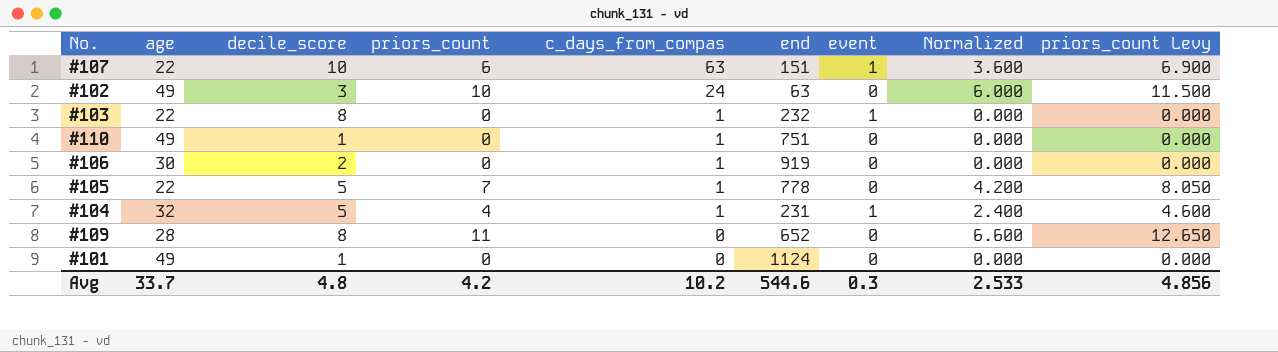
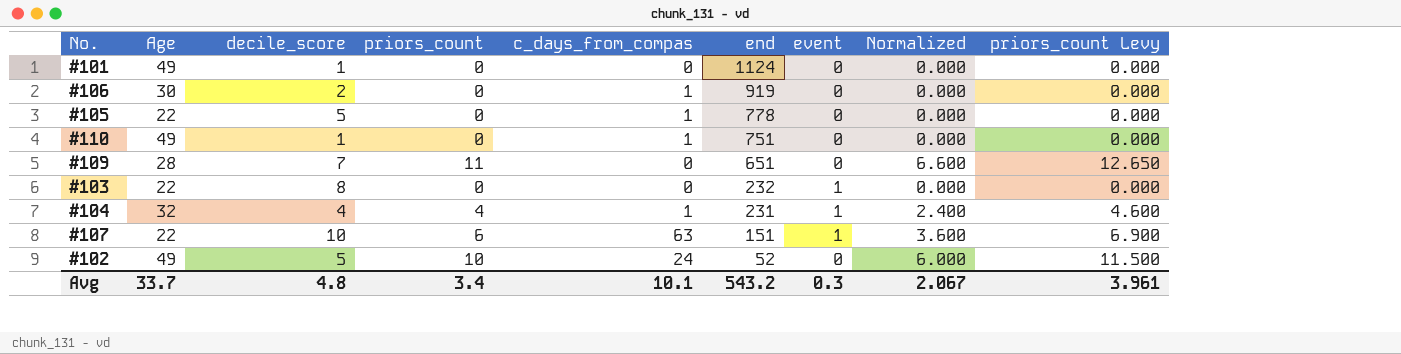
row order: c_days_from_compas descending -> end descending
column name: age -> Age
#105 | priors_count: 7 -> 0
#105 | Normalized: 4.200 -> 0.000
#105 | priors_count Levy: 8.050 -> 0.000
#109 | decile_score: 8 -> 7
#109 | end: 652 -> 651
#103 | c_days_from_compas: 1 -> 0
#104 | decile_score: 5 -> 4
#102 | decile_score: 3 -> 5
#102 | end: 63 -> 52
Avg | priors_count: 4.2 -> 3.4
Avg | c_days_from_compas: 10.2 -> 10.1
Avg | end: 544.6 -> 543.2
Avg | Normalized: 2.533 -> 2.067
Avg | priors_count Levy: 4.856 -> 3.961

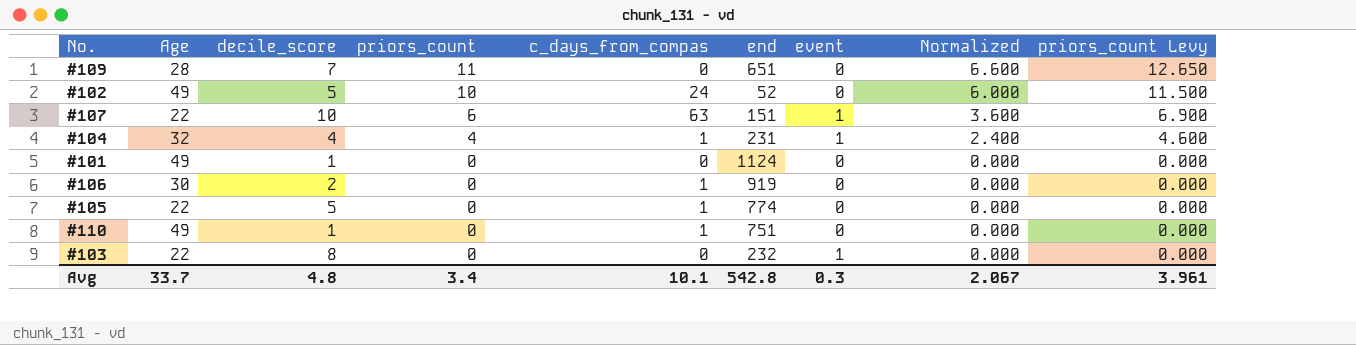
row order: end descending -> priors_count descending
#105 | end: 778 -> 774
Avg | end: 543.2 -> 542.8

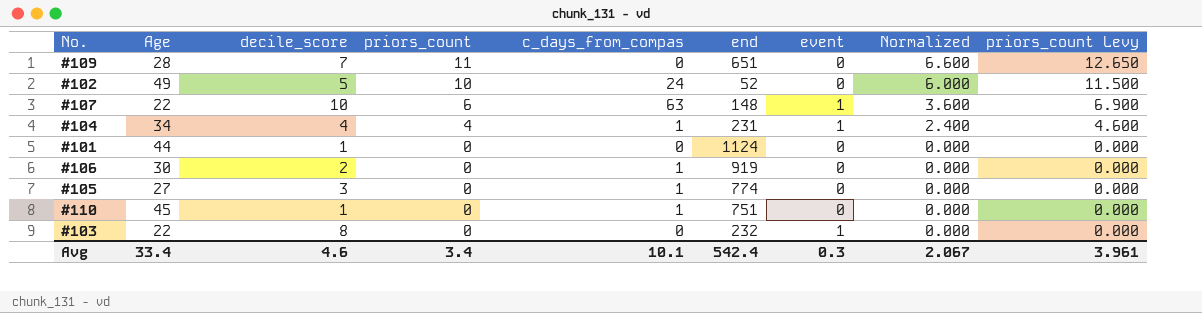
#107 | end: 151 -> 148
#104 | Age: 32 -> 34
#101 | Age: 49 -> 44
#105 | Age: 22 -> 27
#105 | decile_score: 5 -> 3
#110 | Age: 49 -> 45
Avg | Age: 33.7 -> 33.4
Avg | decile_score: 4.8 -> 4.6
Avg | end: 542.8 -> 542.4

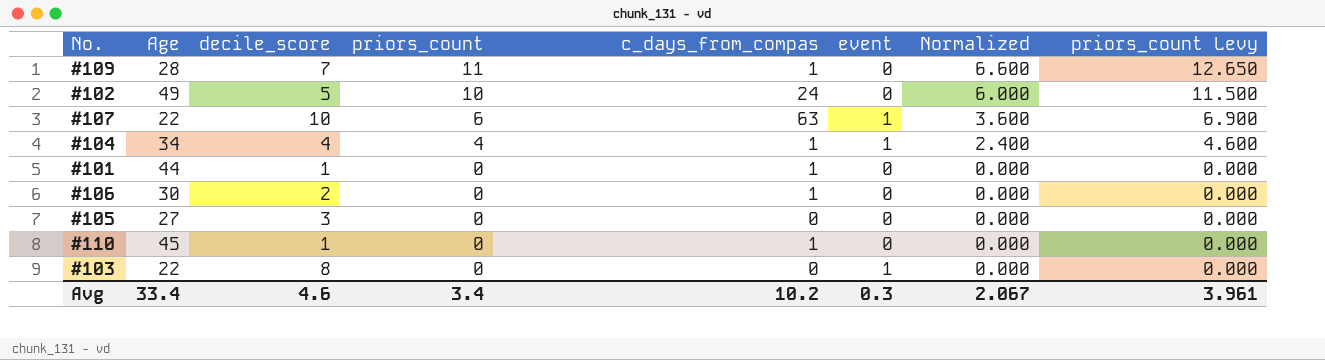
column end | position: 6 -> none
#109 | c_days_from_compas: 0 -> 1
#101 | c_days_from_compas: 0 -> 1
#105 | c_days_from_compas: 1 -> 0
Avg | c_days_from_compas: 10.1 -> 10.2

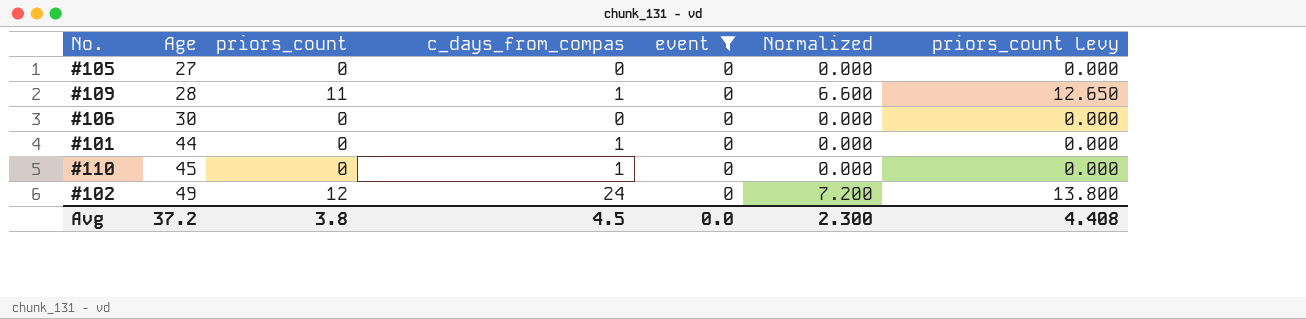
filter: none -> event = 0
row order: priors_count descending -> Age ascending
column decile_score | position: 3 -> none
#106 | c_days_from_compas: 1 -> 0
#102 | priors_count: 10 -> 12
#102 | Normalized: 6.000 -> 7.200
#102 | priors_count Levy: 11.500 -> 13.800
Avg | Age: 33.4 -> 37.2
Avg | priors_count: 3.4 -> 3.8
Avg | c_days_from_compas: 10.2 -> 4.5
Avg | event: 0.3 -> 0.0
Avg | Normalized: 2.067 -> 2.300
Avg | priors_count Levy: 3.961 -> 4.408

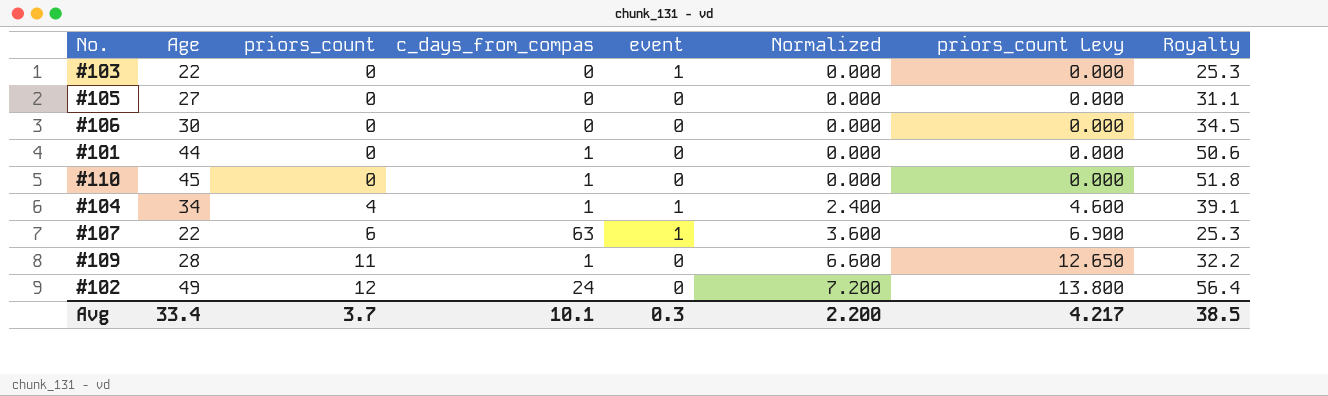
filter: event = 0 -> none
row order: Age ascending -> priors_count ascending
column Royalty | formula: none -> [Age] * 1.15
Avg | Age: 37.2 -> 33.4
Avg | priors_count: 3.8 -> 3.7
Avg | c_days_from_compas: 4.5 -> 10.1
Avg | event: 0.0 -> 0.3
Avg | Normalized: 2.300 -> 2.200
Avg | priors_count Levy: 4.408 -> 4.217

